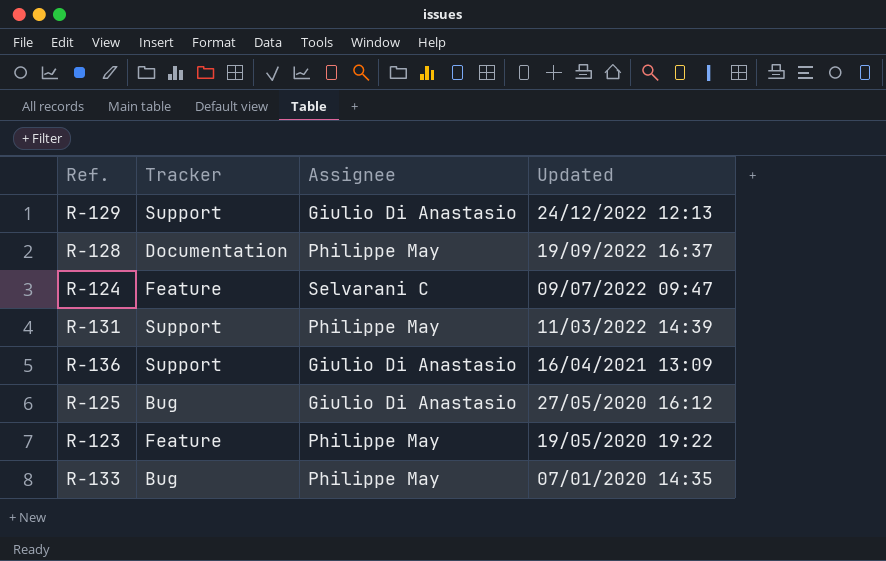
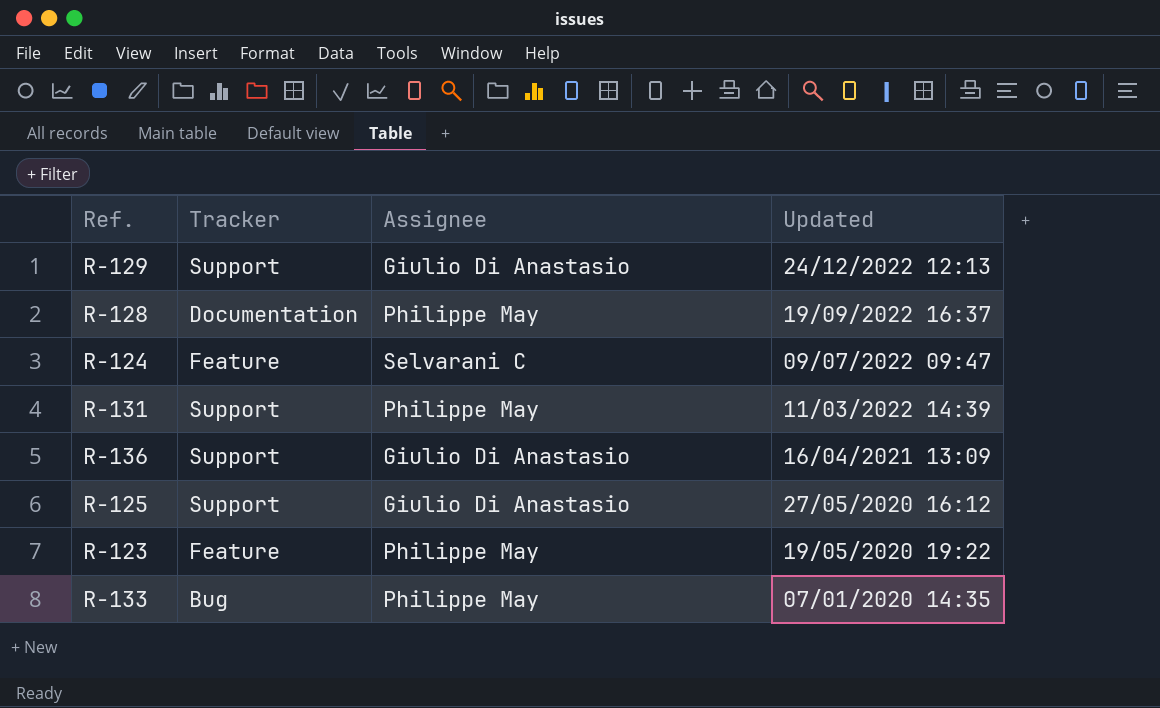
R-125 | Tracker: Bug -> Support

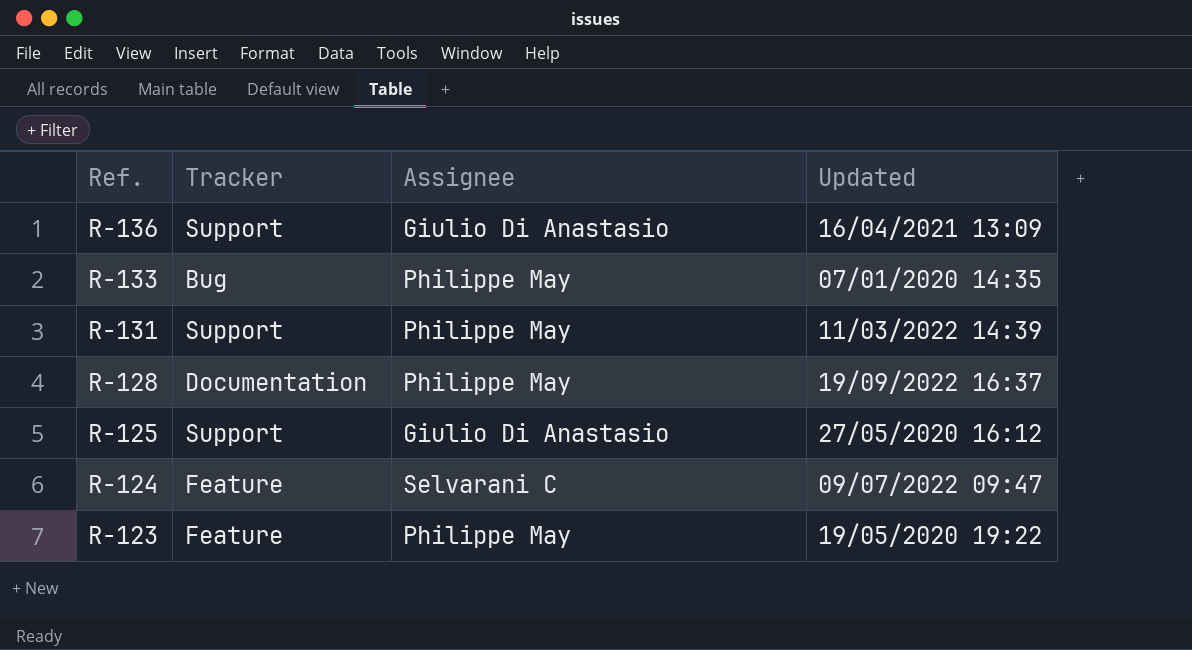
row order: Updated descending -> Ref. descending
row R-129: Support | Giulio Di Anastasio | 24/12/2022 12:13 -> none

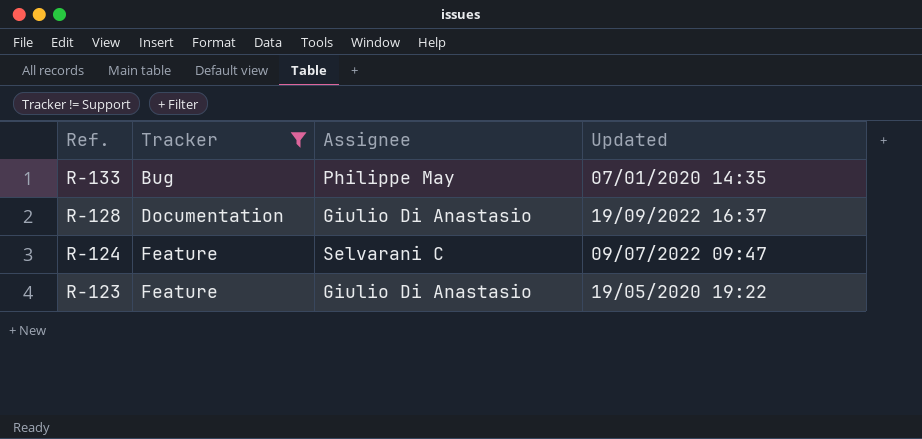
filter: none -> Tracker != Support
R-128 | Assignee: Philippe May -> Giulio Di Anastasio
R-123 | Assignee: Philippe May -> Giulio Di Anastasio

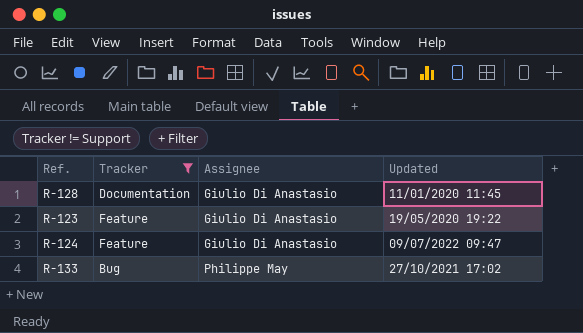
row order: Ref. descending -> Assignee ascending
R-128 | Updated: 19/09/2022 16:37 -> 11/01/2020 11:45
R-124 | Assignee: Selvarani C -> Giulio Di Anastasio
R-133 | Updated: 07/01/2020 14:35 -> 27/10/2021 17:02

